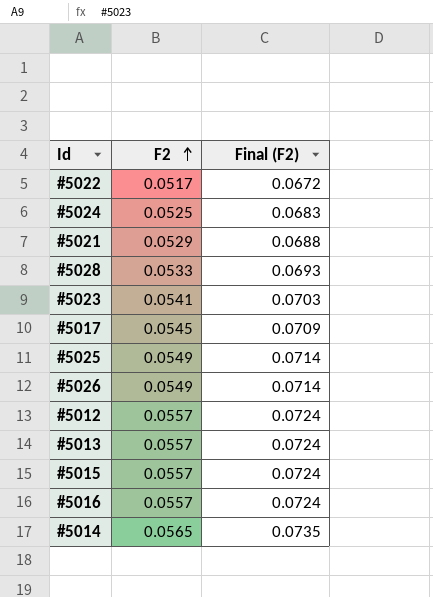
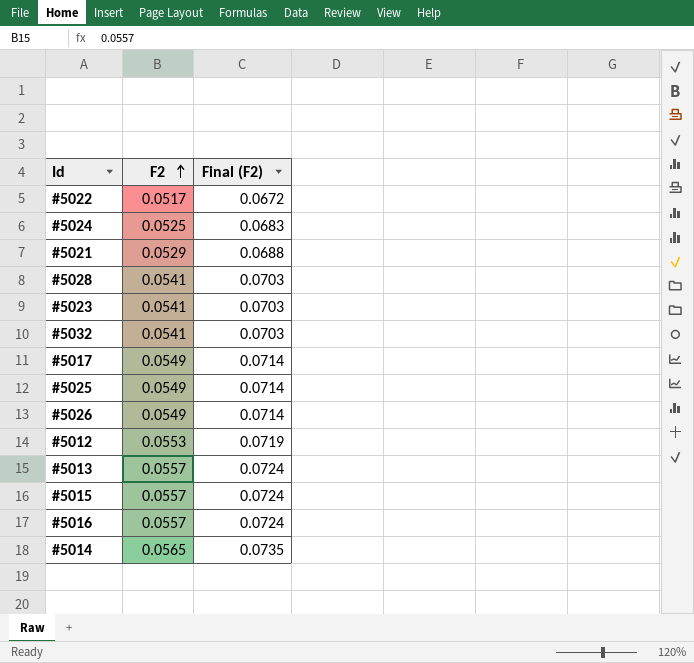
#5028 | F2: 0.0533 -> 0.0541
#5028 | Final (F2): 0.0693 -> 0.0703
row #5032: none -> 0.0541 | 0.0703
#5017 | F2: 0.0545 -> 0.0549
#5017 | Final (F2): 0.0709 -> 0.0714
#5012 | F2: 0.0557 -> 0.0553
#5012 | Final (F2): 0.0724 -> 0.0719

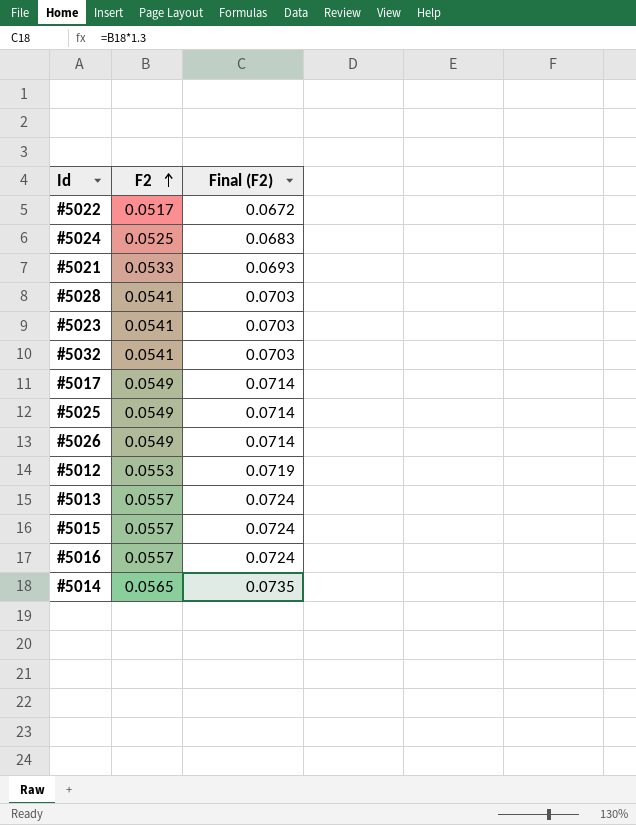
#5021 | F2: 0.0529 -> 0.0533
#5021 | Final (F2): 0.0688 -> 0.0693

